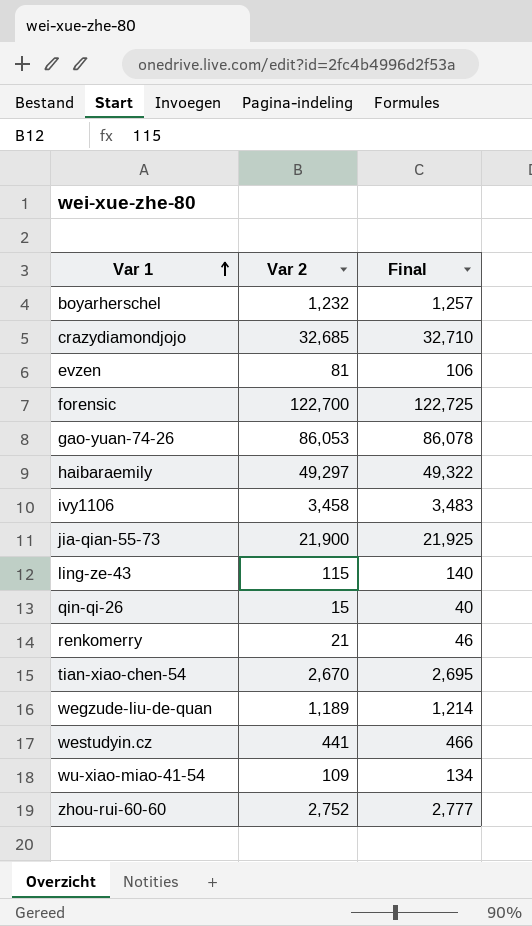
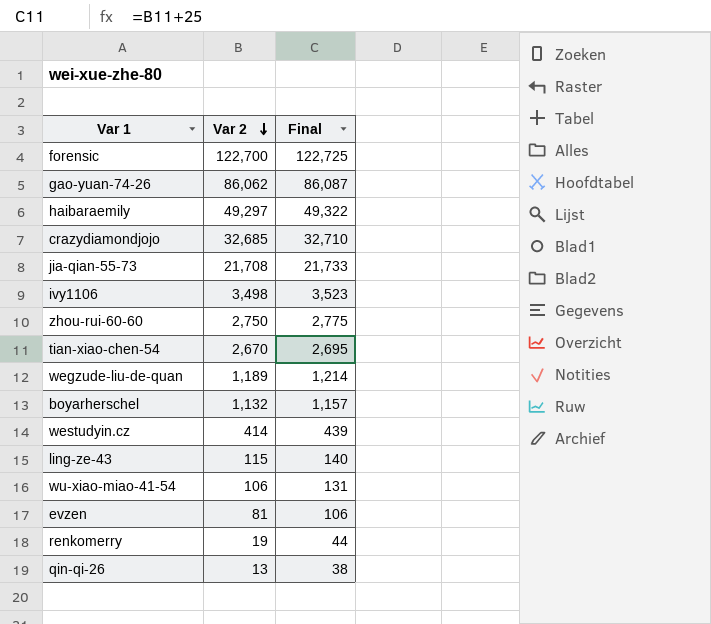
row order: Var 1 ascending -> Var 2 descending
gao-yuan-74-26 | Var 2: 86,053 -> 86,062
gao-yuan-74-26 | Final: 86,078 -> 86,087
jia-qian-55-73 | Var 2: 21,900 -> 21,708
jia-qian-55-73 | Final: 21,925 -> 21,733
ivy1106 | Var 2: 3,458 -> 3,498
ivy1106 | Final: 3,483 -> 3,523
zhou-rui-60-60 | Var 2: 2,752 -> 2,750
zhou-rui-60-60 | Final: 2,777 -> 2,775
boyarherschel | Var 2: 1,232 -> 1,132
boyarherschel | Final: 1,257 -> 1,157
westudyin.cz | Var 2: 441 -> 414
westudyin.cz | Final: 466 -> 439
wu-xiao-miao-41-54 | Var 2: 109 -> 106
wu-xiao-miao-41-54 | Final: 134 -> 131
renkomerry | Var 2: 21 -> 19
renkomerry | Final: 46 -> 44
qin-qi-26 | Var 2: 15 -> 13
qin-qi-26 | Final: 40 -> 38

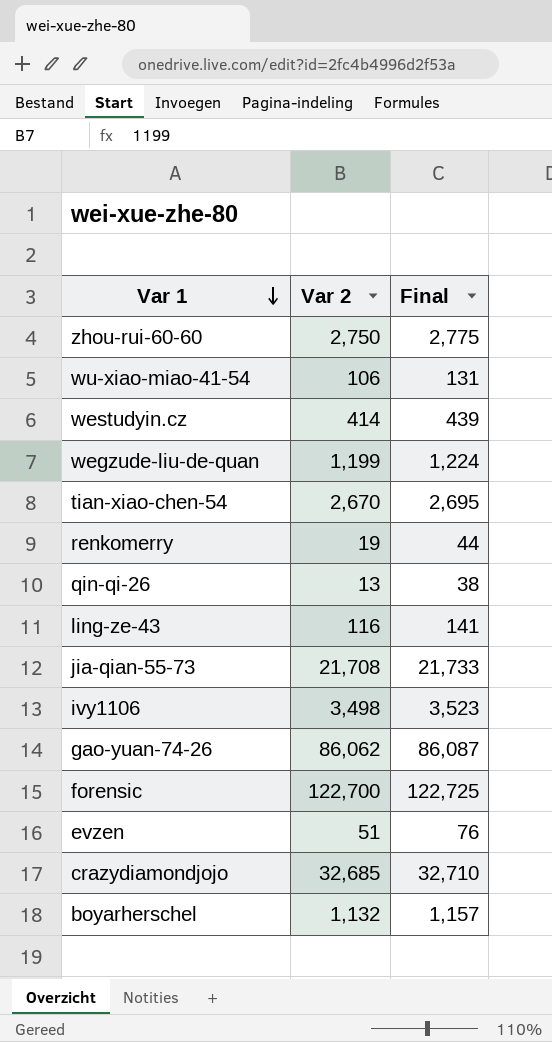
row order: Var 2 descending -> Var 1 descending
row haibaraemily: 49,297 | 49,322 -> none
wegzude-liu-de-quan | Var 2: 1,189 -> 1,199
wegzude-liu-de-quan | Final: 1,214 -> 1,224
ling-ze-43 | Var 2: 115 -> 116
ling-ze-43 | Final: 140 -> 141
evzen | Var 2: 81 -> 51
evzen | Final: 106 -> 76

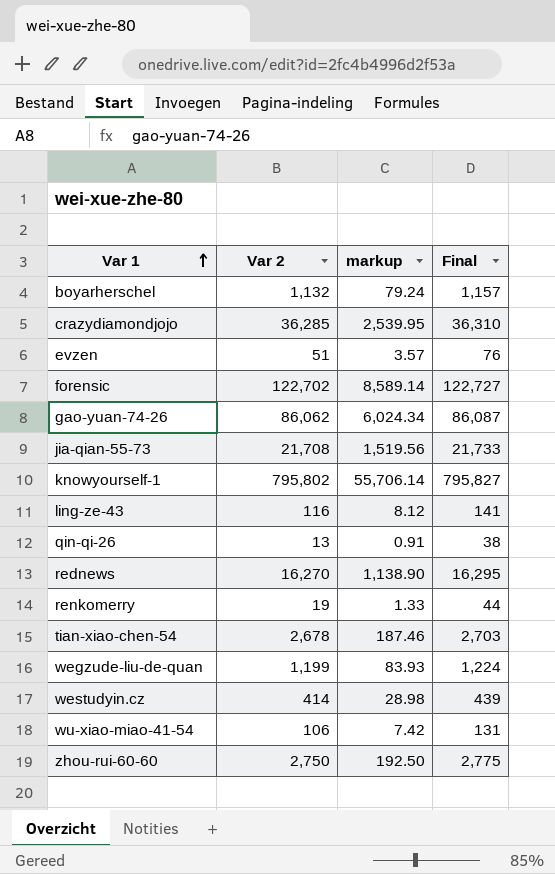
row order: Var 1 descending -> Var 1 ascending
column markup | formula: none -> [Var 2] * 0.07
row ivy1106: 3,498 | 3,523 -> none
crazydiamondjojo | Var 2: 32,685 -> 36,285
crazydiamondjojo | Final: 32,710 -> 36,310
forensic | Var 2: 122,700 -> 122,702
forensic | Final: 122,725 -> 122,727
row knowyourself-1: none -> 795,802 | 55,706.14 | 795,827
row rednews: none -> 16,270 | 1,138.90 | 16,295
tian-xiao-chen-54 | Var 2: 2,670 -> 2,678
tian-xiao-chen-54 | Final: 2,695 -> 2,703

